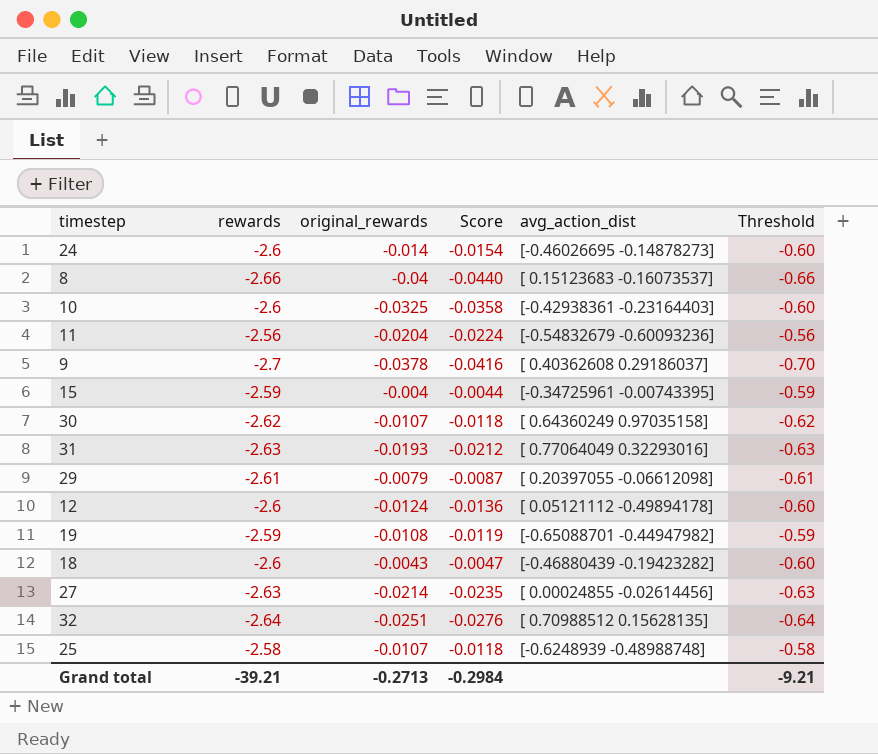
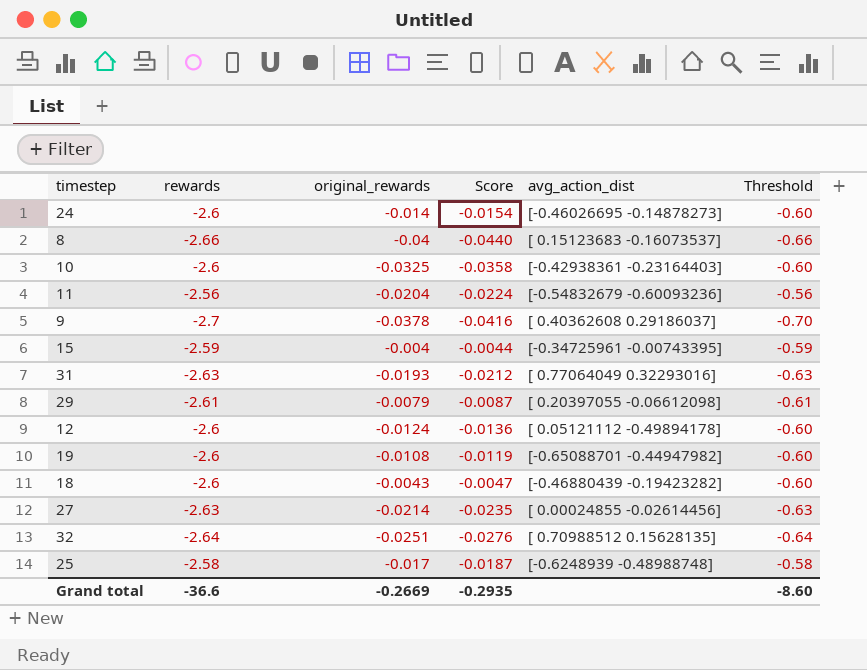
row 30: -2.62 | -0.0107 | -0.0118 | [ 0.64360249 0.97035158] | -0.62 -> none
19 | rewards: -2.59 -> -2.6
19 | Threshold: -0.59 -> -0.60
25 | original_rewards: -0.0107 -> -0.017
25 | Score: -0.0118 -> -0.0187
Grand total | rewards: -39.21 -> -36.6
Grand total | original_rewards: -0.2713 -> -0.2669
Grand total | Score: -0.2984 -> -0.2935
Grand total | Threshold: -9.21 -> -8.60

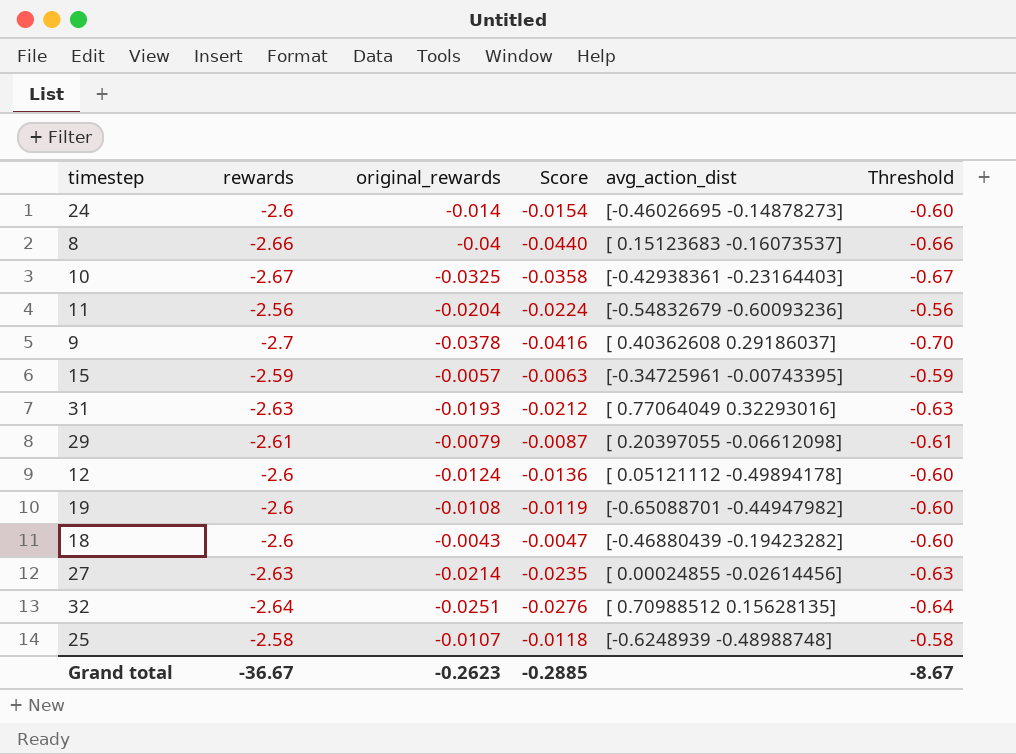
10 | rewards: -2.6 -> -2.67
10 | Threshold: -0.60 -> -0.67
15 | original_rewards: -0.004 -> -0.0057
15 | Score: -0.0044 -> -0.0063
25 | original_rewards: -0.017 -> -0.0107
25 | Score: -0.0187 -> -0.0118
Grand total | rewards: -36.6 -> -36.67
Grand total | original_rewards: -0.2669 -> -0.2623
Grand total | Score: -0.2935 -> -0.2885
Grand total | Threshold: -8.60 -> -8.67

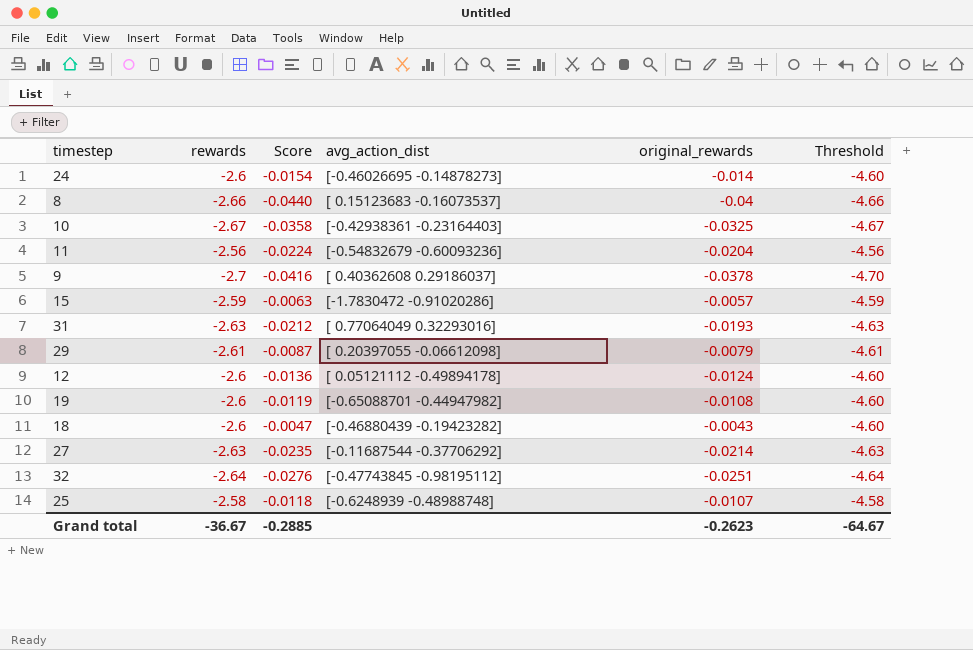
column original_rewards | position: 3 -> 5
column Threshold | formula: [rewards] + 2 -> [rewards] - 2
15 | avg_action_dist: [-0.34725961 -0.00743395] -> [-1.7830472 -0.91020286]
27 | avg_action_dist: [ 0.00024855 -0.02614456] -> [-0.11687544 -0.37706292]
32 | avg_action_dist: [ 0.70988512 0.15628135] -> [-0.47743845 -0.98195112]
Grand total | Threshold: -8.67 -> -64.67

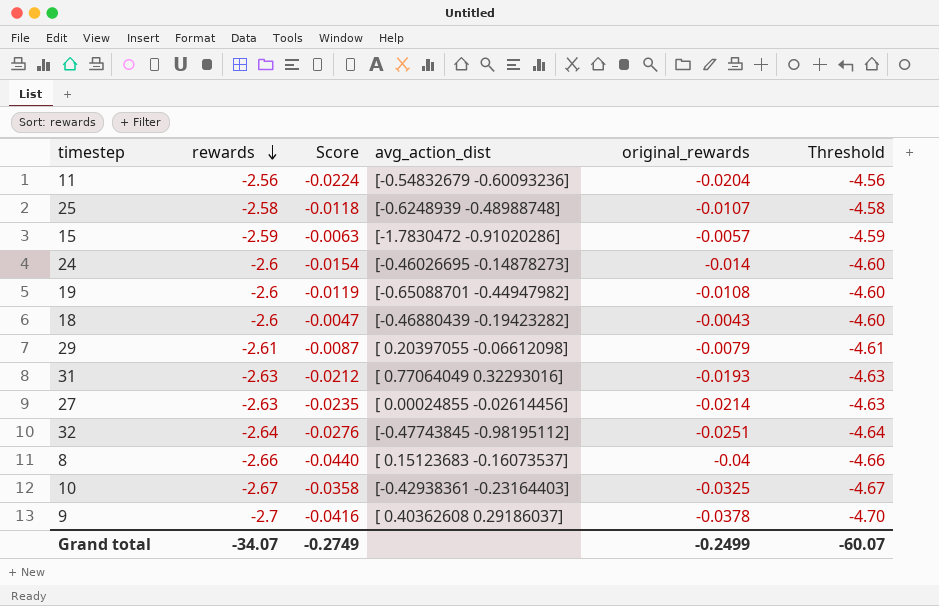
row order: none -> rewards descending
row 12: -2.6 | -0.0136 | [ 0.05121112 -0.49894178] | -0.0124 | -4.60 -> none
27 | avg_action_dist: [-0.11687544 -0.37706292] -> [ 0.00024855 -0.02614456]
Grand total | rewards: -36.67 -> -34.07
Grand total | Score: -0.2885 -> -0.2749
Grand total | original_rewards: -0.2623 -> -0.2499
Grand total | Threshold: -64.67 -> -60.07

